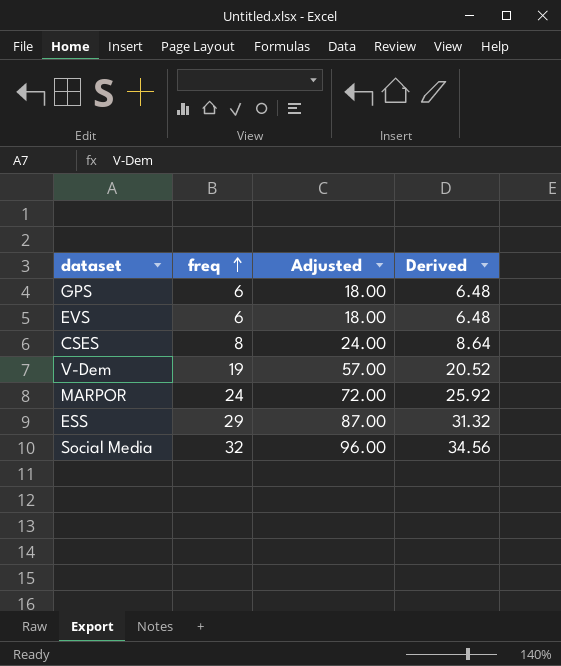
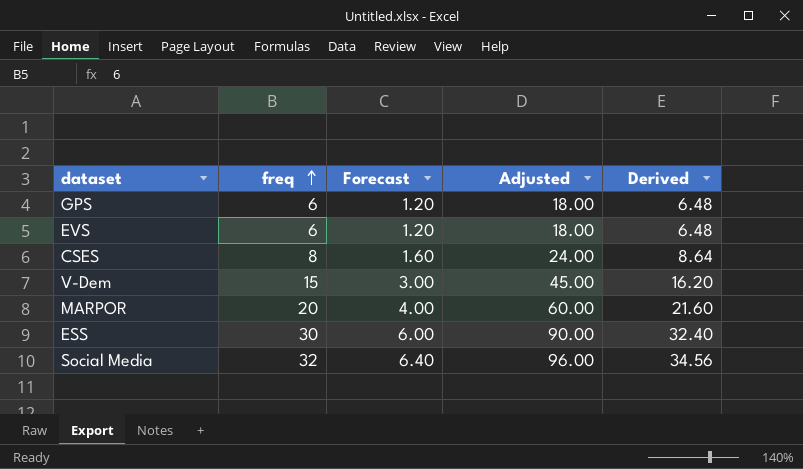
column Forecast | formula: none -> [freq] * 0.2
V-Dem | freq: 19 -> 15
V-Dem | Adjusted: 57.00 -> 45.00
V-Dem | Derived: 20.52 -> 16.20
MARPOR | freq: 24 -> 20
MARPOR | Adjusted: 72.00 -> 60.00
MARPOR | Derived: 25.92 -> 21.60
ESS | freq: 29 -> 30
ESS | Adjusted: 87.00 -> 90.00
ESS | Derived: 31.32 -> 32.40

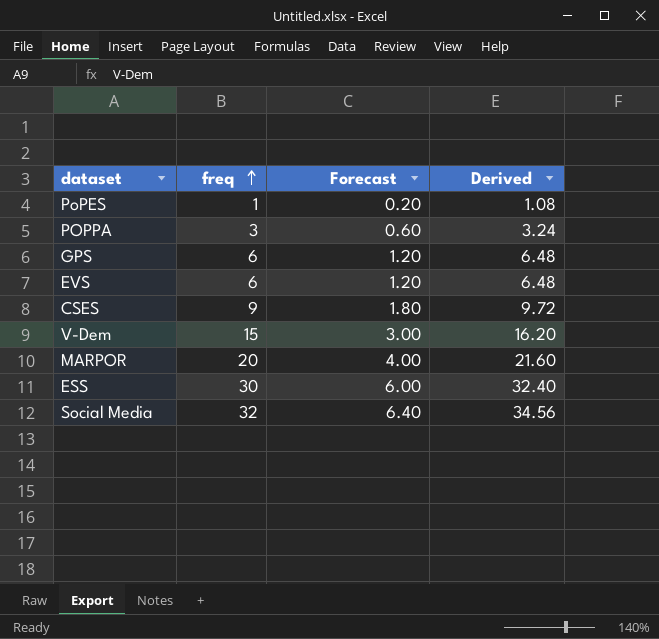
column Adjusted | formula: [freq] * 3 -> none
row PoPES: none -> 1 | 0.20 | 1.08
row POPPA: none -> 3 | 0.60 | 3.24
CSES | freq: 8 -> 9
CSES | Forecast: 1.60 -> 1.80
CSES | Derived: 8.64 -> 9.72

